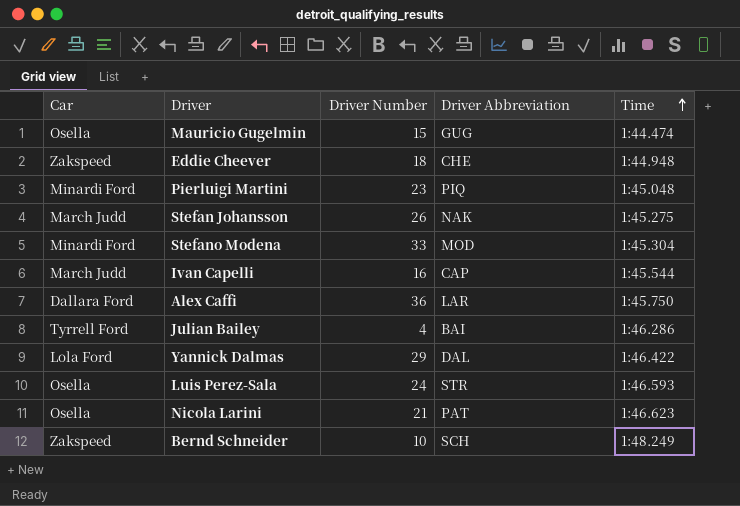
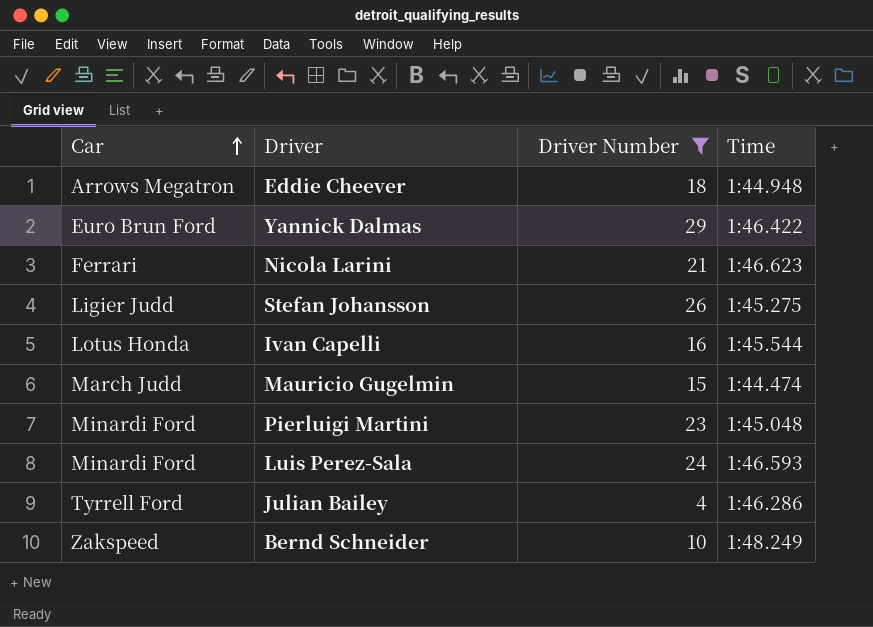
filter: none -> Driver Number <= 29
row order: Time ascending -> Car ascending
column Driver Abbreviation | position: 4 -> none
Eddie Cheever | Car: Zakspeed -> Arrows Megatron
Yannick Dalmas | Car: Lola Ford -> Euro Brun Ford
Nicola Larini | Car: Osella -> Ferrari
Stefan Johansson | Car: March Judd -> Ligier Judd
Ivan Capelli | Car: March Judd -> Lotus Honda
Mauricio Gugelmin | Car: Osella -> March Judd
Luis Perez-Sala | Car: Osella -> Minardi Ford

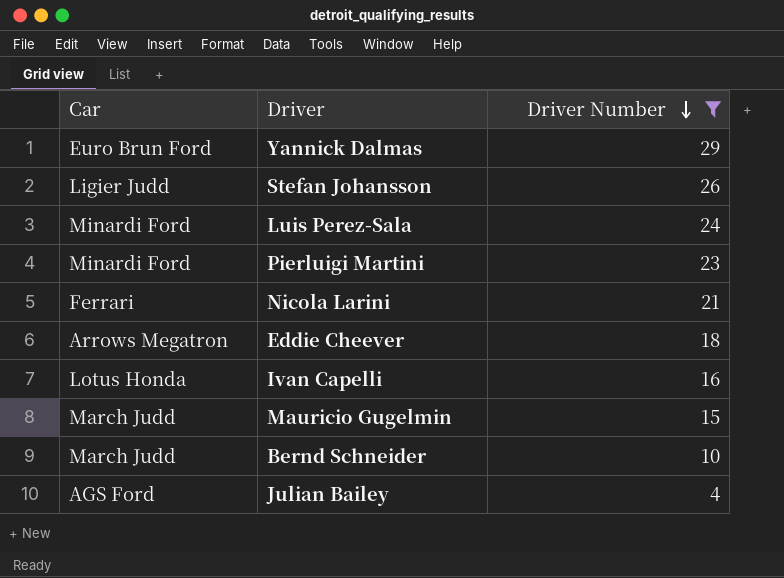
row order: Car ascending -> Driver Number descending
column Time | position: 4 -> none
Bernd Schneider | Car: Zakspeed -> March Judd
Julian Bailey | Car: Tyrrell Ford -> AGS Ford

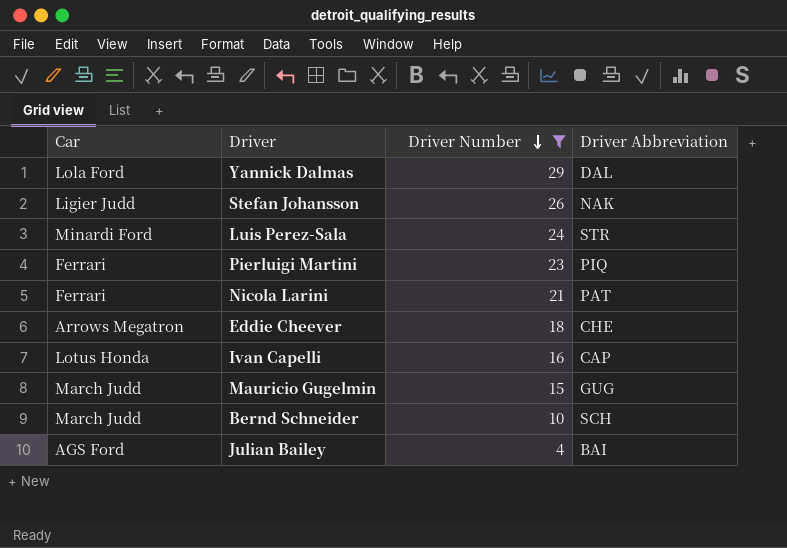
column Driver Abbreviation | position: none -> 4
Yannick Dalmas | Car: Euro Brun Ford -> Lola Ford
Pierluigi Martini | Car: Minardi Ford -> Ferrari

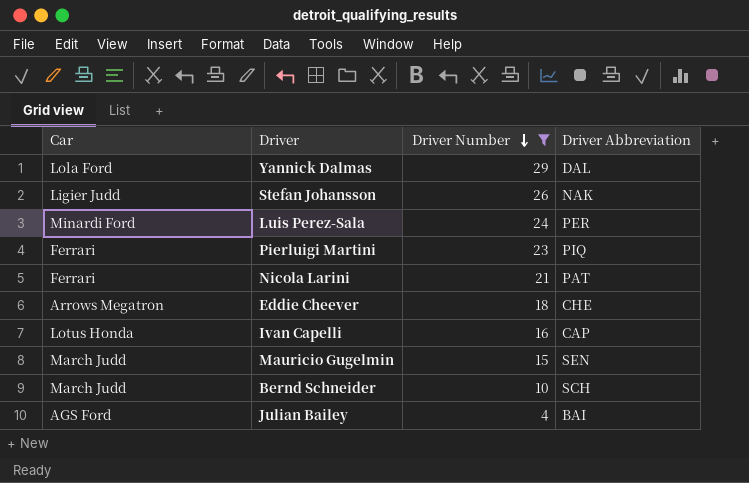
Luis Perez-Sala | Driver Abbreviation: STR -> PER
Mauricio Gugelmin | Driver Abbreviation: GUG -> SEN

